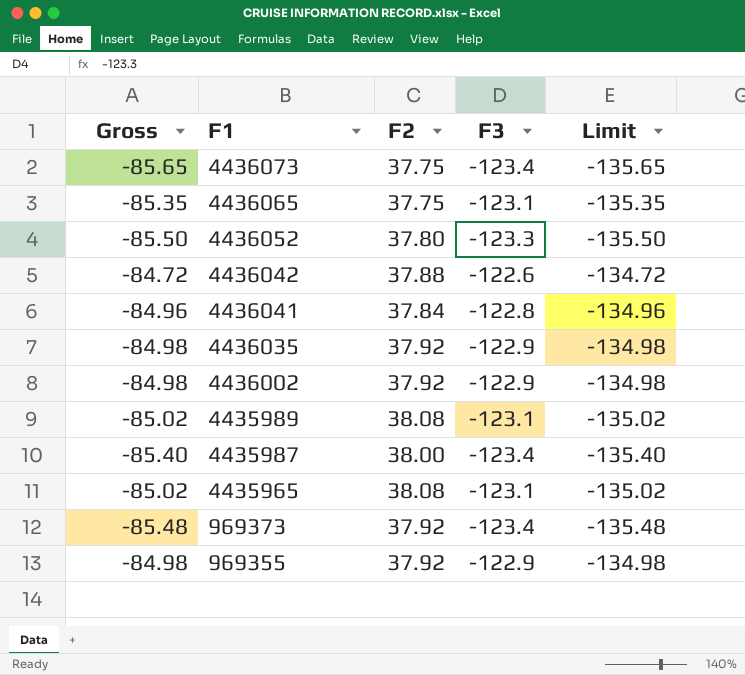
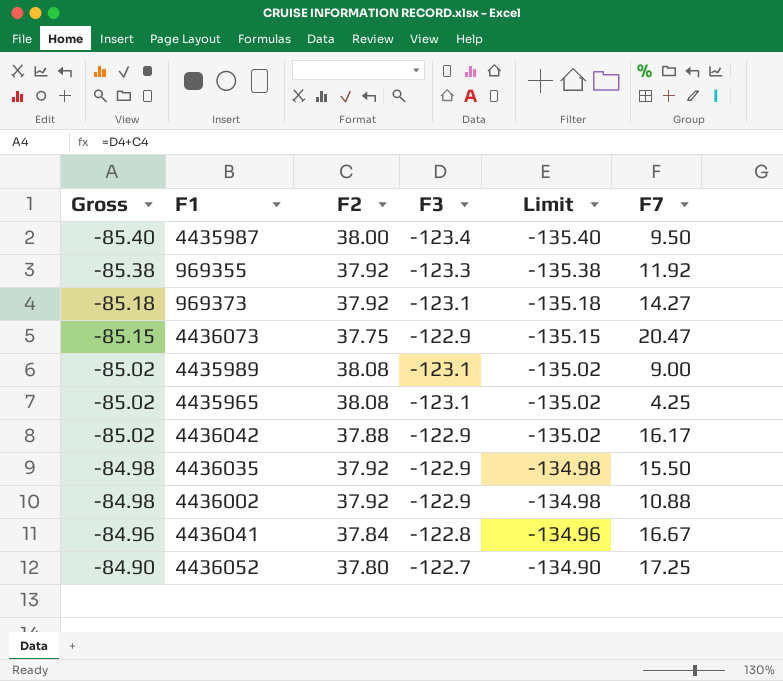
row order: F1 descending -> Gross ascending
column F7 | position: none -> 6
row 4436065: -85.35 | 37.75 | -123.1 | -135.35 -> none
969355 | Gross: -84.98 -> -85.38
969355 | F3: -122.9 -> -123.3
969355 | Limit: -134.98 -> -135.38
969373 | Gross: -85.48 -> -85.18
969373 | F3: -123.4 -> -123.1
969373 | Limit: -135.48 -> -135.18
4436073 | Gross: -85.65 -> -85.15
4436073 | F3: -123.4 -> -122.9
4436073 | Limit: -135.65 -> -135.15
4436042 | Gross: -84.72 -> -85.02
4436042 | F3: -122.6 -> -122.9
4436042 | Limit: -134.72 -> -135.02
4436052 | Gross: -85.50 -> -84.90
4436052 | F3: -123.3 -> -122.7
4436052 | Limit: -135.50 -> -134.90

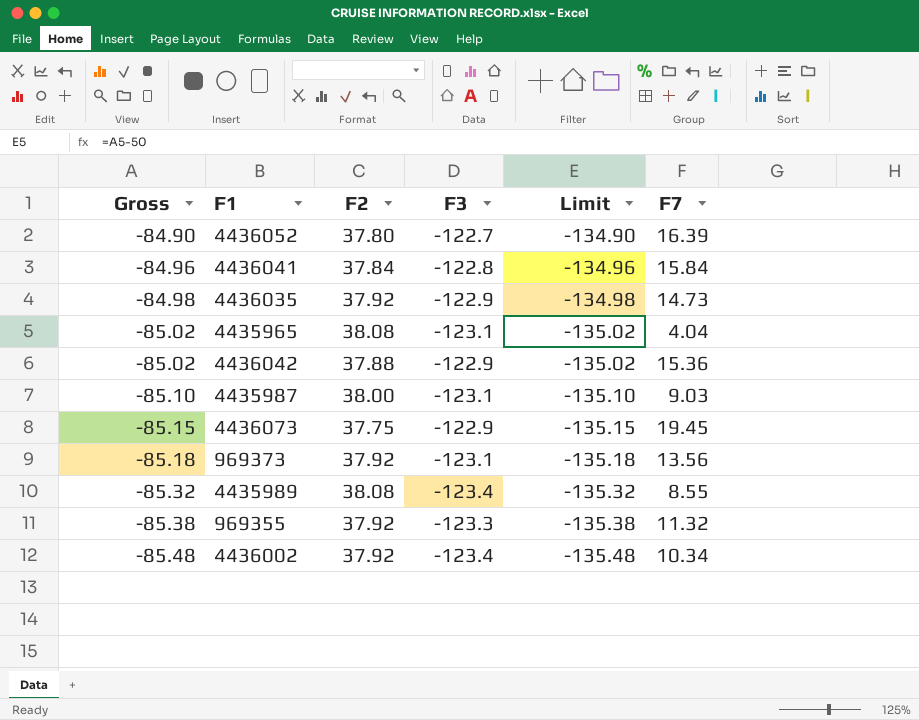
row order: Gross ascending -> Gross descending
4436052 | F7: 17.25 -> 16.39
4436041 | F7: 16.67 -> 15.84
4436035 | F7: 15.50 -> 14.73
4435965 | F7: 4.25 -> 4.04
4436042 | F7: 16.17 -> 15.36
4435987 | Gross: -85.40 -> -85.10
4435987 | F3: -123.4 -> -123.1
4435987 | Limit: -135.40 -> -135.10
4435987 | F7: 9.50 -> 9.03
4436073 | F7: 20.47 -> 19.45
969373 | F7: 14.27 -> 13.56
4435989 | Gross: -85.02 -> -85.32
4435989 | F3: -123.1 -> -123.4
4435989 | Limit: -135.02 -> -135.32
4435989 | F7: 9.00 -> 8.55
969355 | F7: 11.92 -> 11.32
4436002 | Gross: -84.98 -> -85.48
4436002 | F3: -122.9 -> -123.4
4436002 | Limit: -134.98 -> -135.48
4436002 | F7: 10.88 -> 10.34

